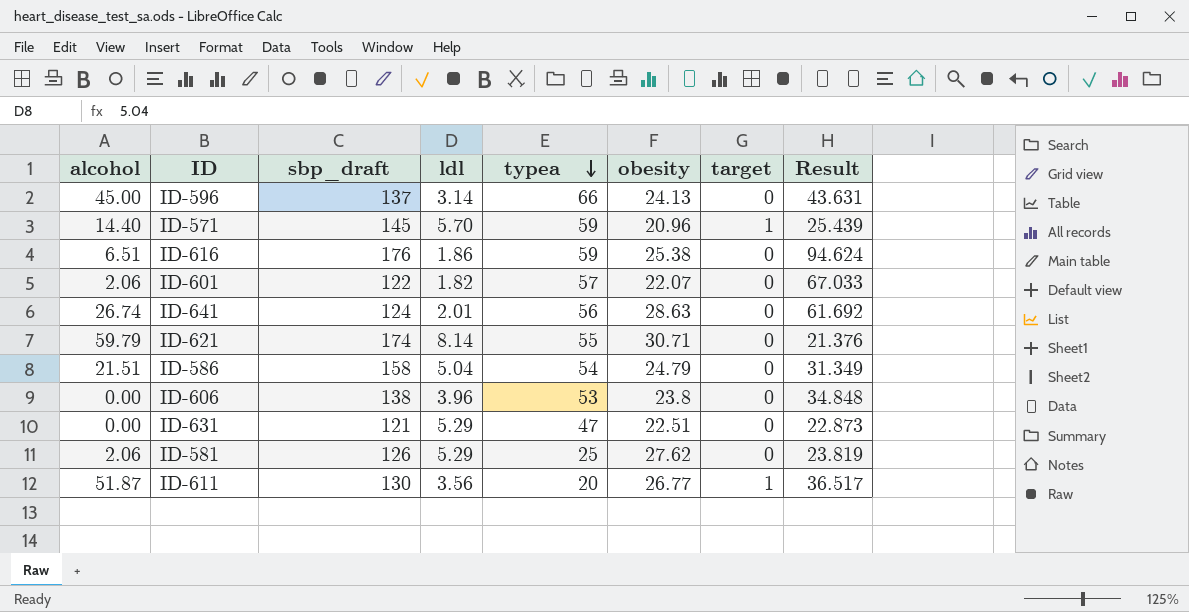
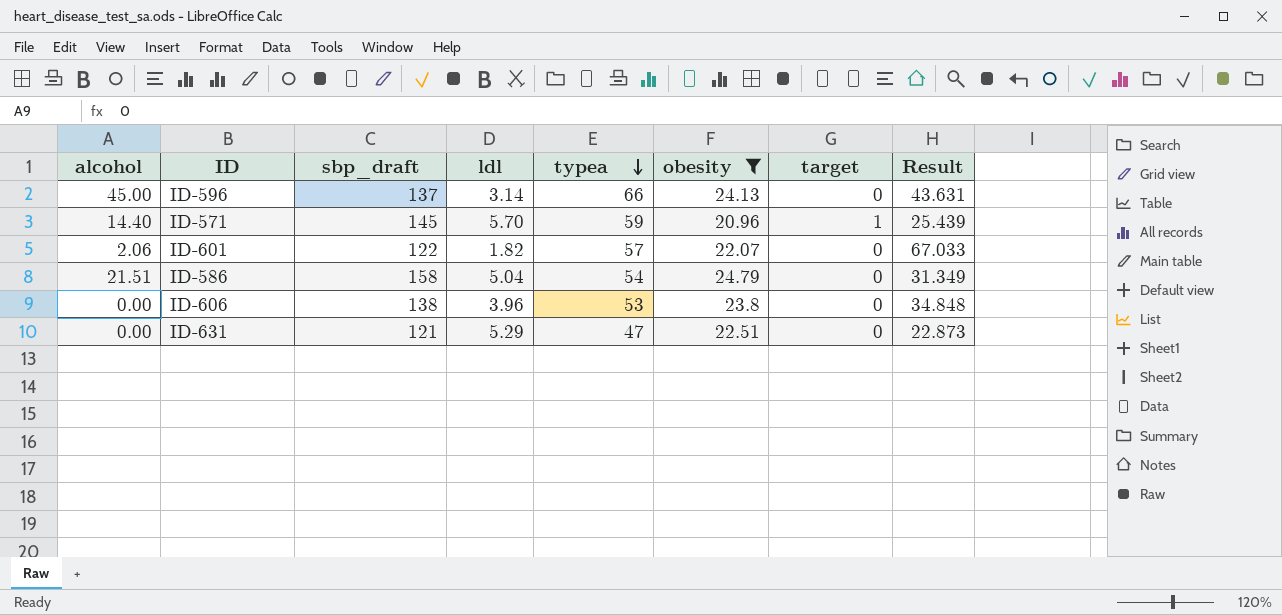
filter: none -> obesity <= 24.79

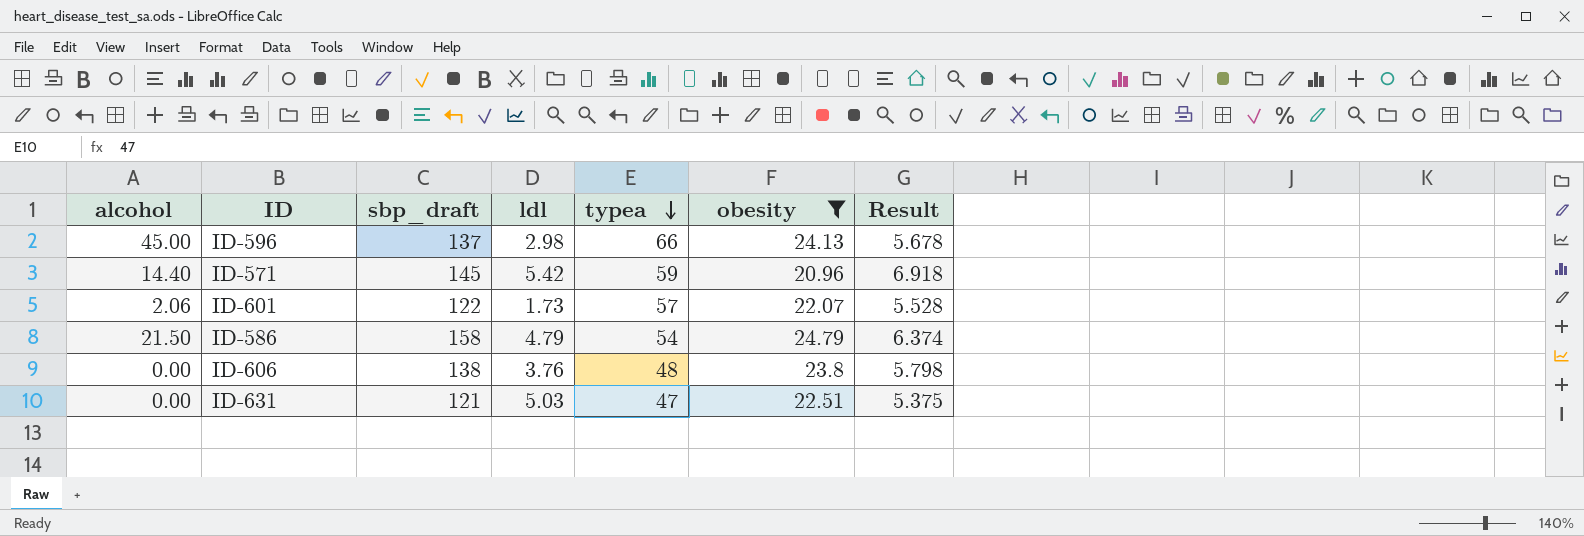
column target | position: 7 -> none
column Result | formula: [sbp_draft] / [ldl] -> [sbp_draft] / [obesity]
ID-596 | ldl: 3.14 -> 2.98
ID-571 | ldl: 5.70 -> 5.42
ID-601 | ldl: 1.82 -> 1.73
ID-586 | alcohol: 21.51 -> 21.50
ID-586 | ldl: 5.04 -> 4.79
ID-606 | ldl: 3.96 -> 3.76
ID-606 | typea: 53 -> 48
ID-631 | ldl: 5.29 -> 5.03

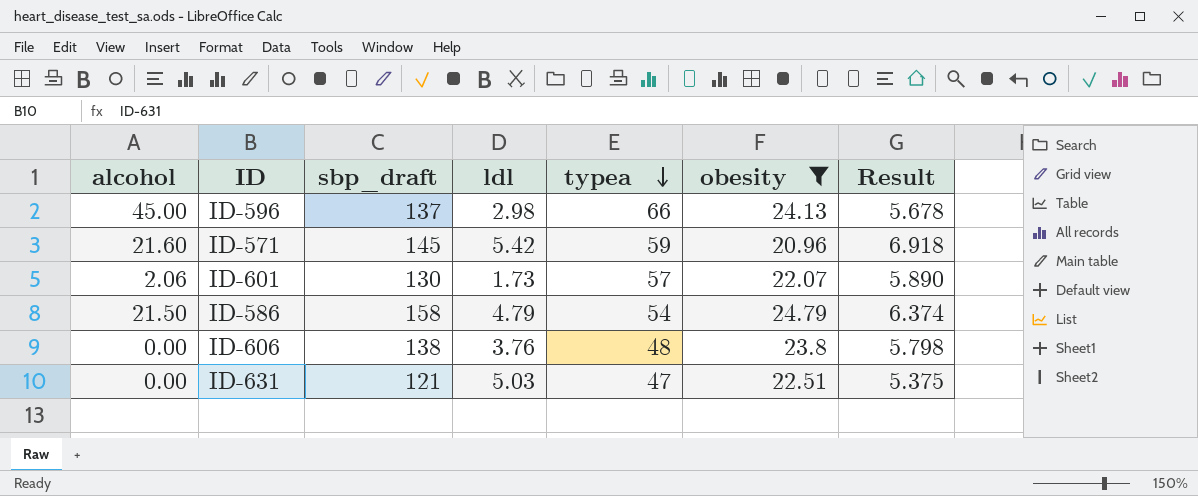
ID-571 | alcohol: 14.40 -> 21.60
ID-601 | sbp_draft: 122 -> 130
ID-601 | Result: 5.528 -> 5.890

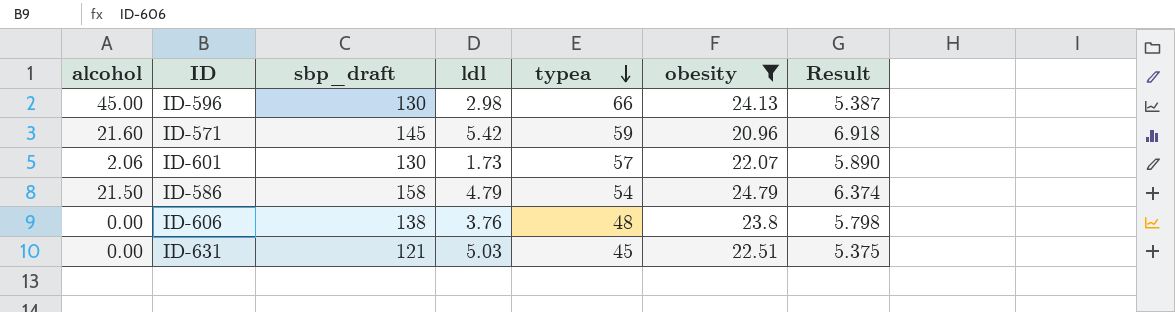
ID-596 | sbp_draft: 137 -> 130
ID-596 | Result: 5.678 -> 5.387
ID-631 | typea: 47 -> 45

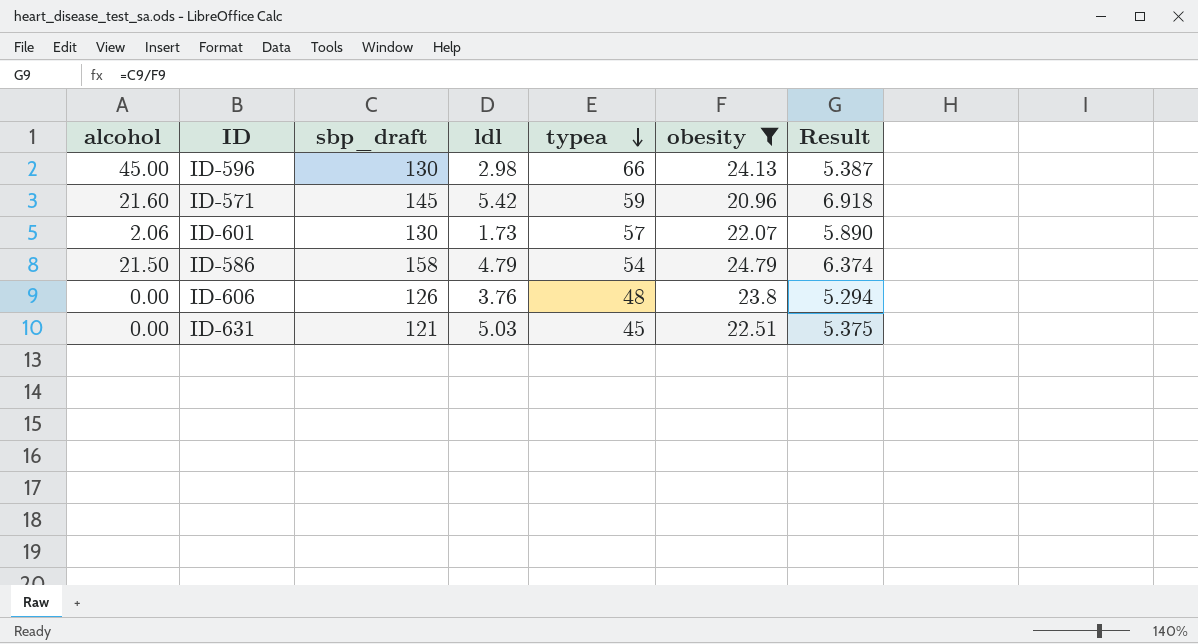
ID-606 | sbp_draft: 138 -> 126
ID-606 | Result: 5.798 -> 5.294

